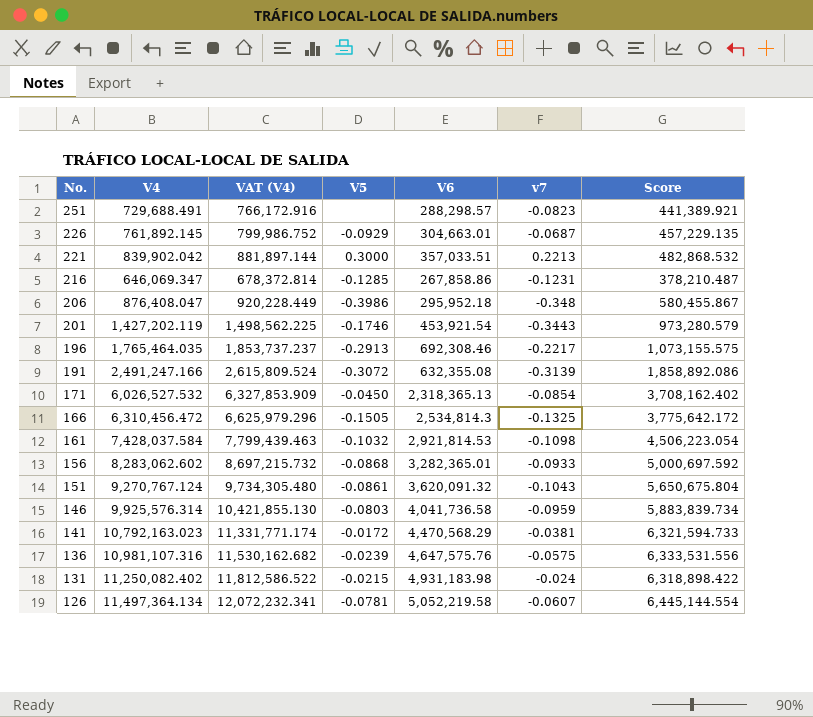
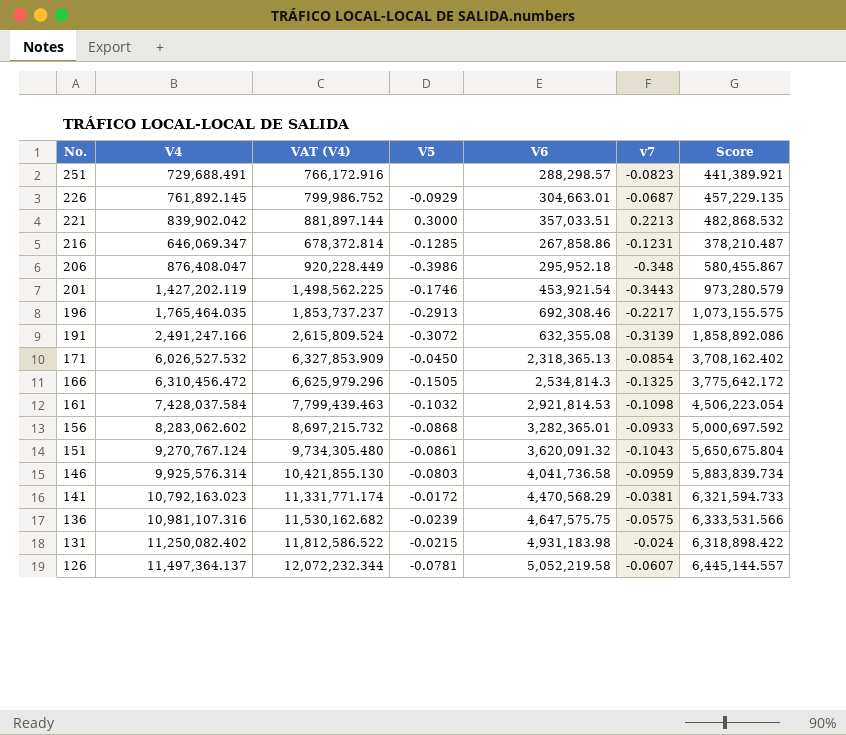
136 | V6: 4,647,575.76 -> 4,647,575.75
136 | Score: 6,333,531.556 -> 6,333,531.566
126 | V4: 11,497,364.134 -> 11,497,364.137
126 | VAT (V4): 12,072,232.341 -> 12,072,232.344
126 | Score: 6,445,144.554 -> 6,445,144.557

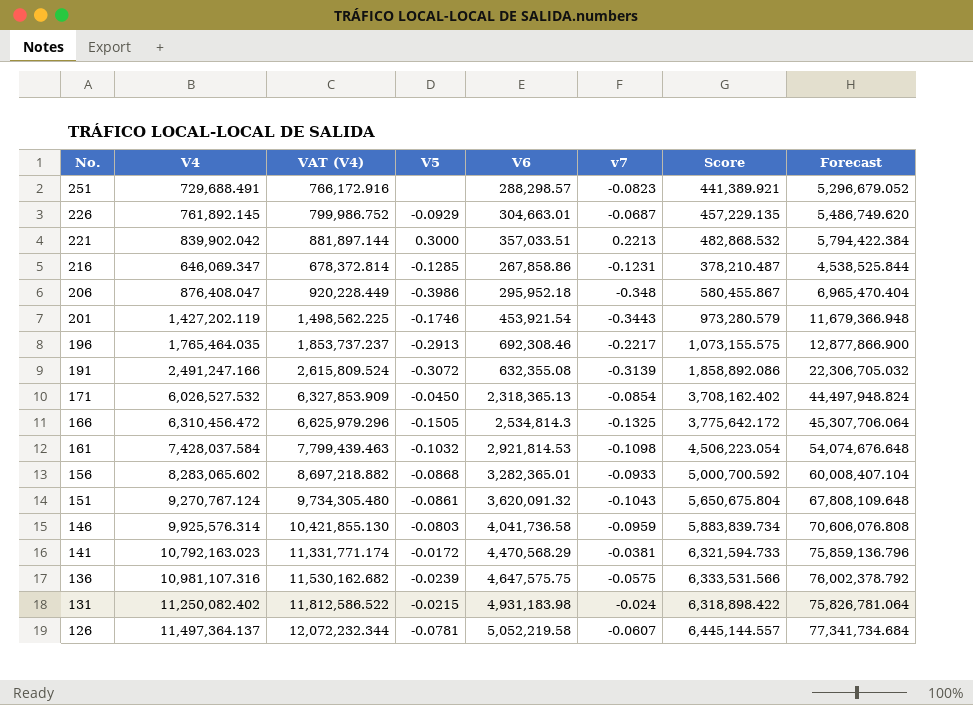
column Forecast | formula: none -> [Score] * 12
156 | V4: 8,283,062.602 -> 8,283,065.602
156 | VAT (V4): 8,697,215.732 -> 8,697,218.882
156 | Score: 5,000,697.592 -> 5,000,700.592

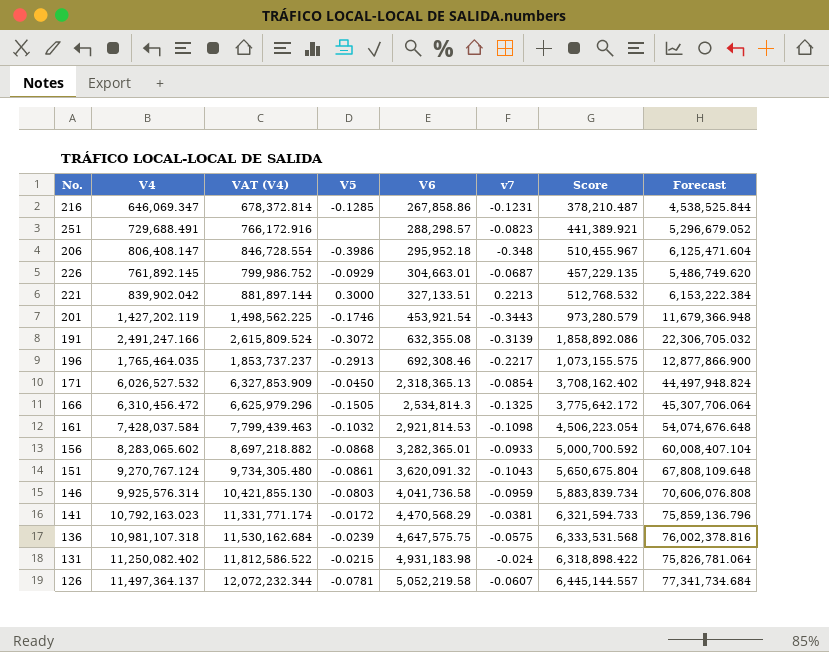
row order: No. descending -> V6 ascending
206 | V4: 876,408.047 -> 806,408.147
206 | VAT (V4): 920,228.449 -> 846,728.554
206 | Score: 580,455.867 -> 510,455.967
206 | Forecast: 6,965,470.404 -> 6,125,471.604
221 | V6: 357,033.51 -> 327,133.51
221 | Score: 482,868.532 -> 512,768.532
221 | Forecast: 5,794,422.384 -> 6,153,222.384
136 | V4: 10,981,107.316 -> 10,981,107.318
136 | VAT (V4): 11,530,162.682 -> 11,530,162.684
136 | Score: 6,333,531.566 -> 6,333,531.568
136 | Forecast: 76,002,378.792 -> 76,002,378.816

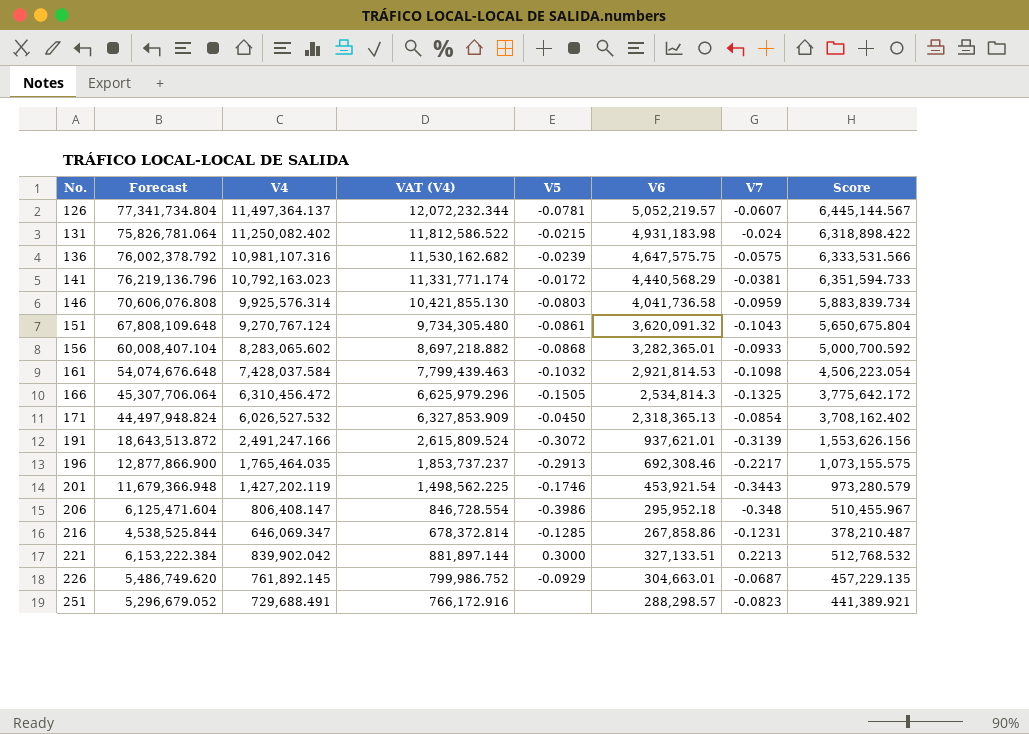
row order: V6 ascending -> No. ascending
column Forecast | position: 8 -> 2
column name: v7 -> V7
126 | Forecast: 77,341,734.684 -> 77,341,734.804
126 | V6: 5,052,219.58 -> 5,052,219.57
126 | Score: 6,445,144.557 -> 6,445,144.567
136 | Forecast: 76,002,378.816 -> 76,002,378.792
136 | V4: 10,981,107.318 -> 10,981,107.316
136 | VAT (V4): 11,530,162.684 -> 11,530,162.682
136 | Score: 6,333,531.568 -> 6,333,531.566
141 | Forecast: 75,859,136.796 -> 76,219,136.796
141 | V6: 4,470,568.29 -> 4,440,568.29
141 | Score: 6,321,594.733 -> 6,351,594.733
191 | Forecast: 22,306,705.032 -> 18,643,513.872
191 | V6: 632,355.08 -> 937,621.01
191 | Score: 1,858,892.086 -> 1,553,626.156

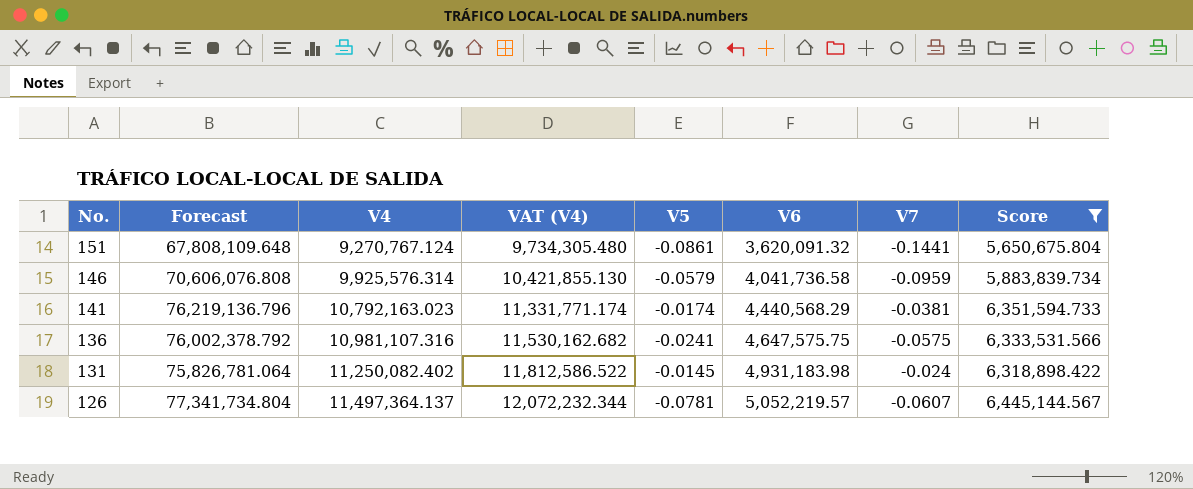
filter: none -> Score >= 5,650,675.804
row order: No. ascending -> No. descending
151 | V7: -0.1043 -> -0.1441
146 | V5: -0.0803 -> -0.0579
141 | V5: -0.0172 -> -0.0174
136 | V5: -0.0239 -> -0.0241
131 | V5: -0.0215 -> -0.0145

